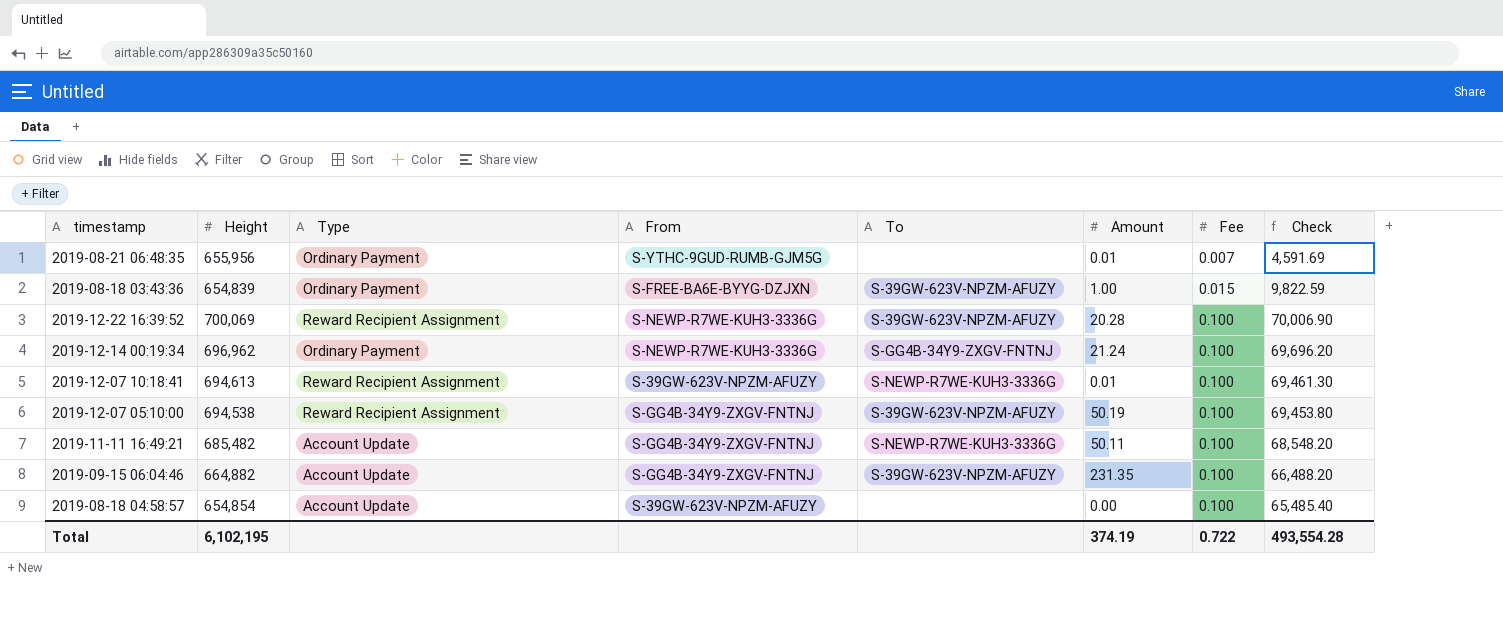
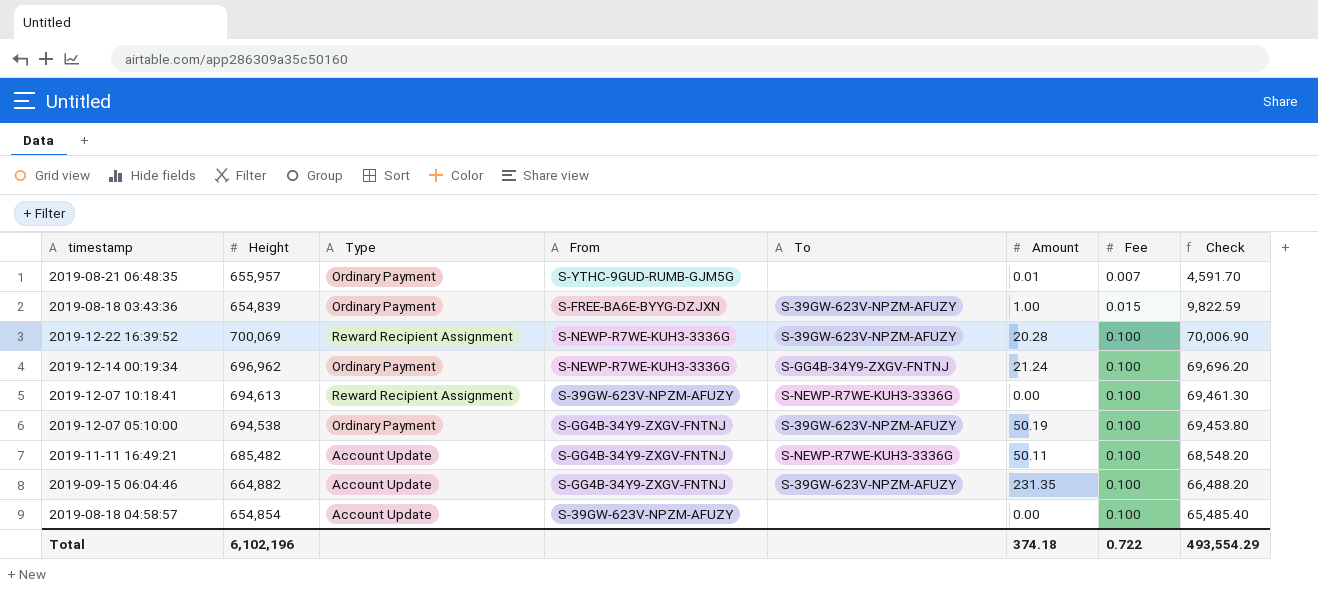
2019-08-21 06:48:35 | Height: 655,956 -> 655,957
2019-08-21 06:48:35 | Check: 4,591.69 -> 4,591.70
2019-12-07 10:18:41 | Amount: 0.01 -> 0.00
2019-12-07 05:10:00 | Type: Reward Recipient Assignment -> Ordinary Payment
Total | Height: 6,102,195 -> 6,102,196
Total | Amount: 374.19 -> 374.18
Total | Check: 493,554.28 -> 493,554.29

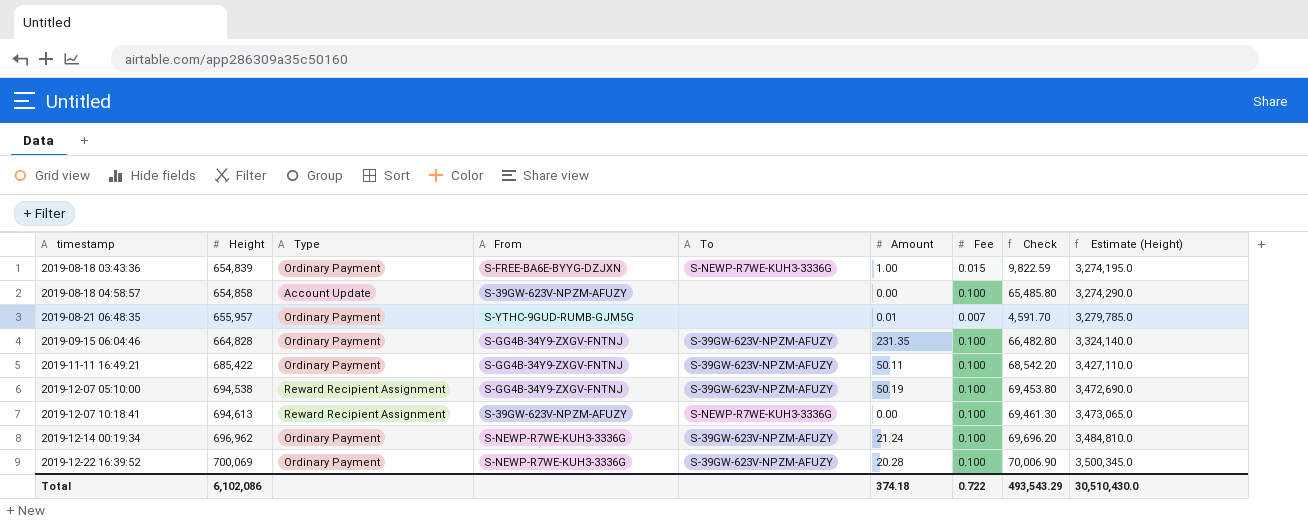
row order: Fee ascending -> timestamp ascending
column Estimate (Height) | formula: none -> [Height] * 5
2019-08-18 03:43:36 | To: S-39GW-623V-NPZM-AFUZY -> S-NEWP-R7WE-KUH3-3336G
2019-08-18 04:58:57 | Height: 654,854 -> 654,858
2019-08-18 04:58:57 | Check: 65,485.40 -> 65,485.80
2019-09-15 06:04:46 | Height: 664,882 -> 664,828
2019-09-15 06:04:46 | Type: Account Update -> Ordinary Payment
2019-09-15 06:04:46 | Check: 66,488.20 -> 66,482.80
2019-11-11 16:49:21 | Height: 685,482 -> 685,422
2019-11-11 16:49:21 | Type: Account Update -> Ordinary Payment
2019-11-11 16:49:21 | To: S-NEWP-R7WE-KUH3-3336G -> S-39GW-623V-NPZM-AFUZY
2019-11-11 16:49:21 | Check: 68,548.20 -> 68,542.20
2019-12-07 05:10:00 | Type: Ordinary Payment -> Reward Recipient Assignment
2019-12-14 00:19:34 | To: S-GG4B-34Y9-ZXGV-FNTNJ -> S-39GW-623V-NPZM-AFUZY
2019-12-22 16:39:52 | Type: Reward Recipient Assignment -> Ordinary Payment
Total | Height: 6,102,196 -> 6,102,086
Total | Check: 493,554.29 -> 493,543.29

